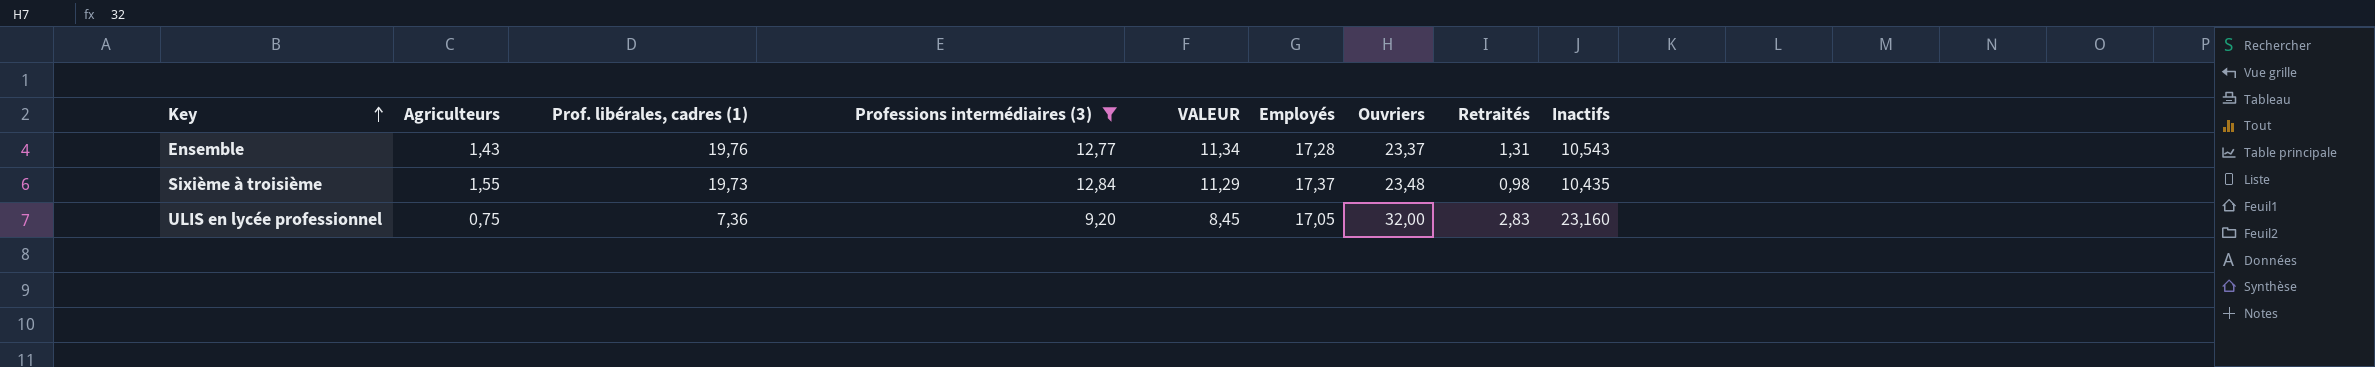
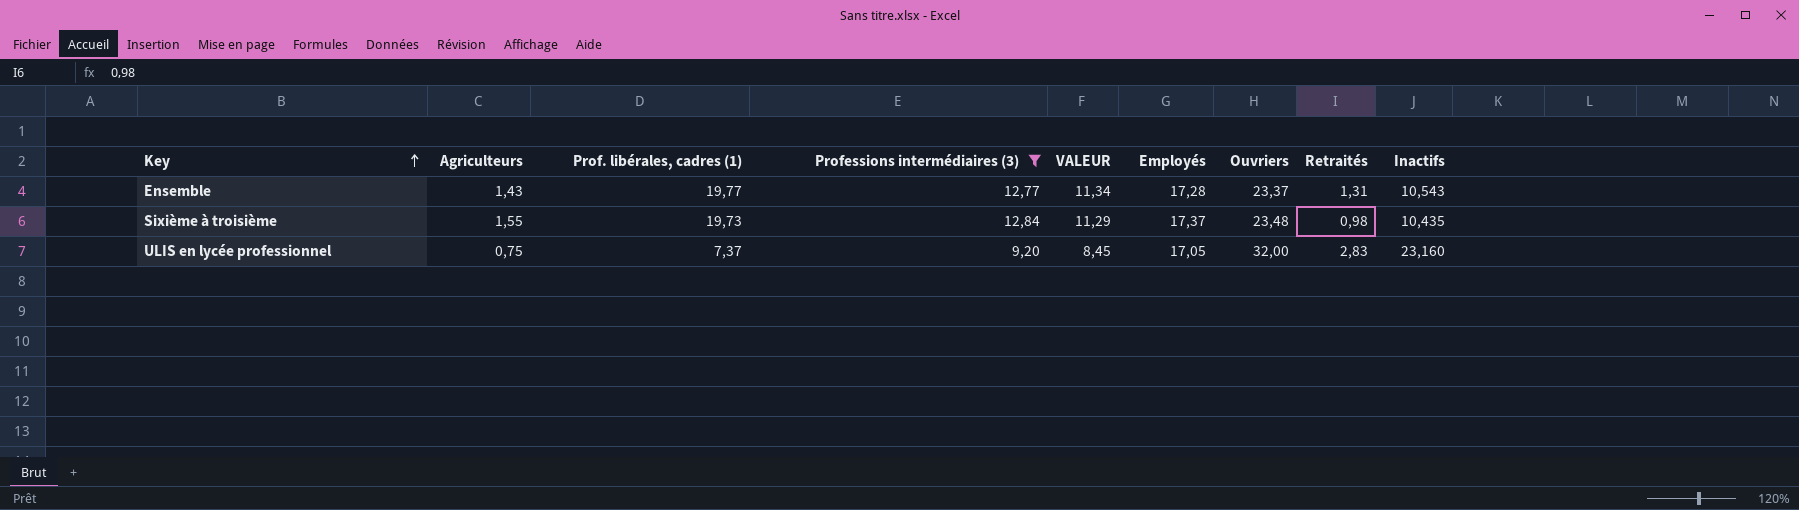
Ensemble | Prof. libérales, cadres (1): 19,76 -> 19,77
ULIS en lycée professionnel | Prof. libérales, cadres (1): 7,36 -> 7,37

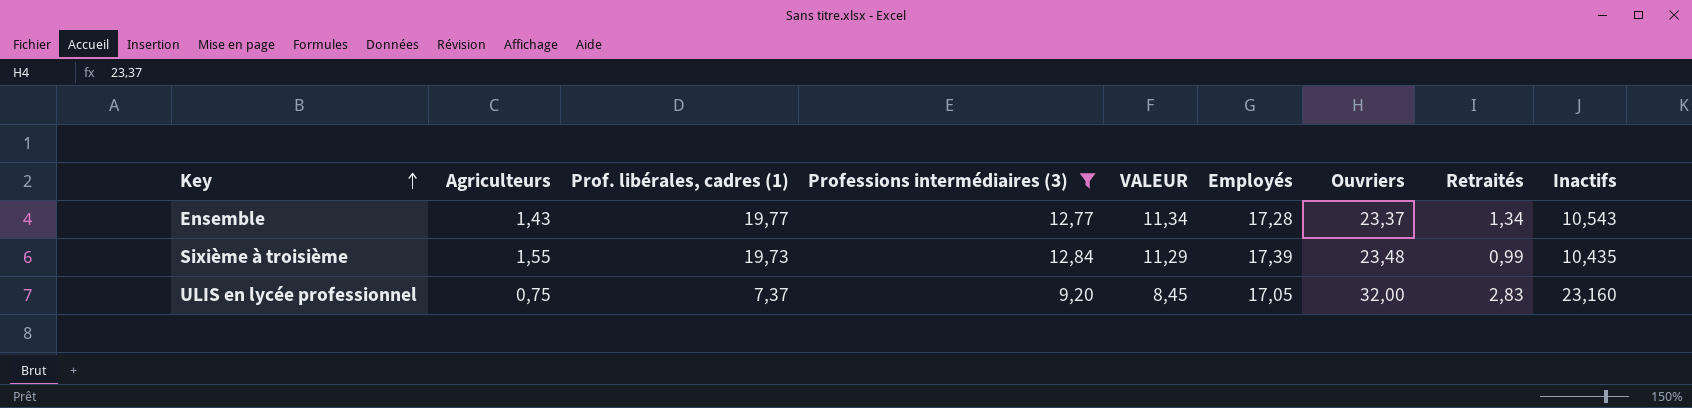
Ensemble | Retraités: 1,31 -> 1,34
Sixième à troisième | Employés: 17,37 -> 17,39
Sixième à troisième | Retraités: 0,98 -> 0,99

